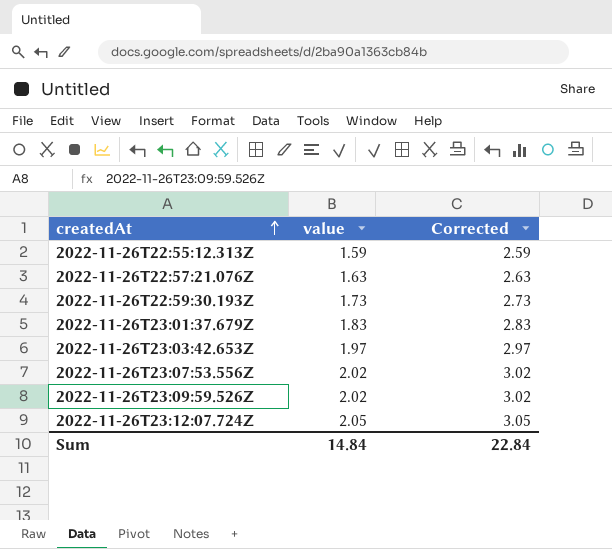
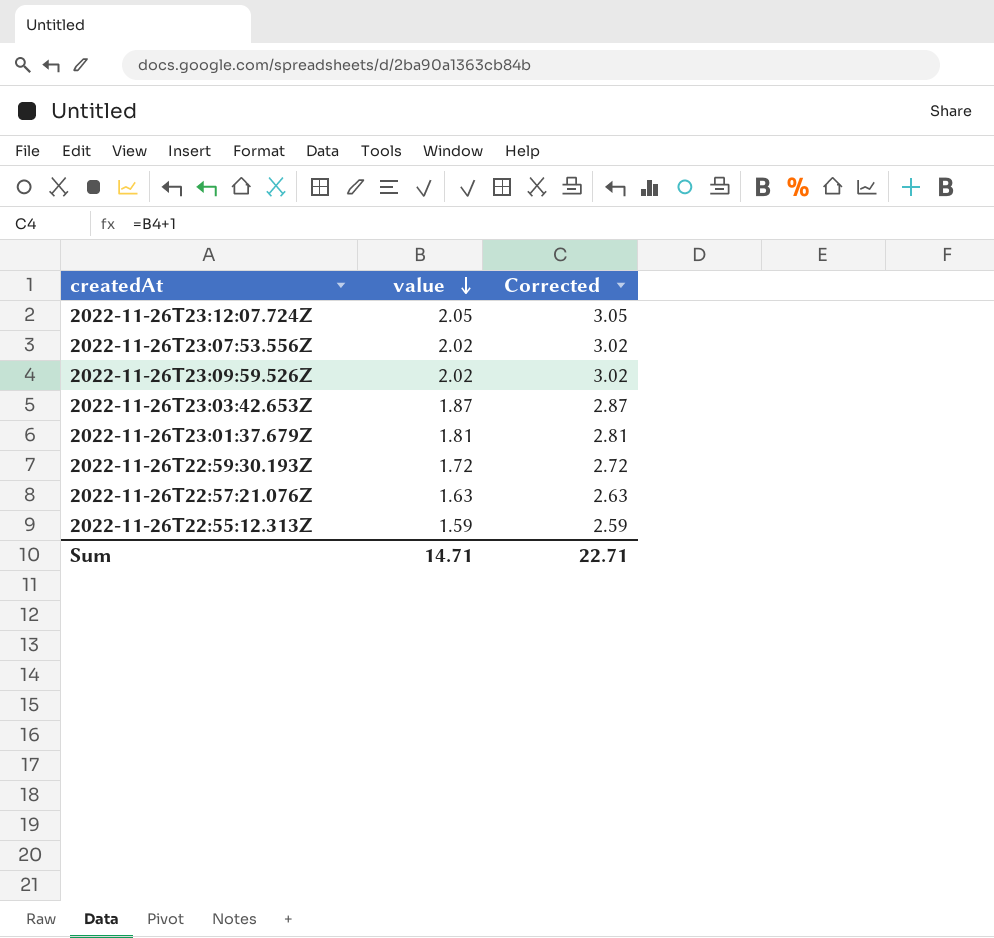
row order: createdAt ascending -> value descending
2022-11-26T23:03:42.653Z | value: 1.97 -> 1.87
2022-11-26T23:03:42.653Z | Corrected: 2.97 -> 2.87
2022-11-26T23:01:37.679Z | value: 1.83 -> 1.81
2022-11-26T23:01:37.679Z | Corrected: 2.83 -> 2.81
2022-11-26T22:59:30.193Z | value: 1.73 -> 1.72
2022-11-26T22:59:30.193Z | Corrected: 2.73 -> 2.72
Sum | value: 14.84 -> 14.71
Sum | Corrected: 22.84 -> 22.71

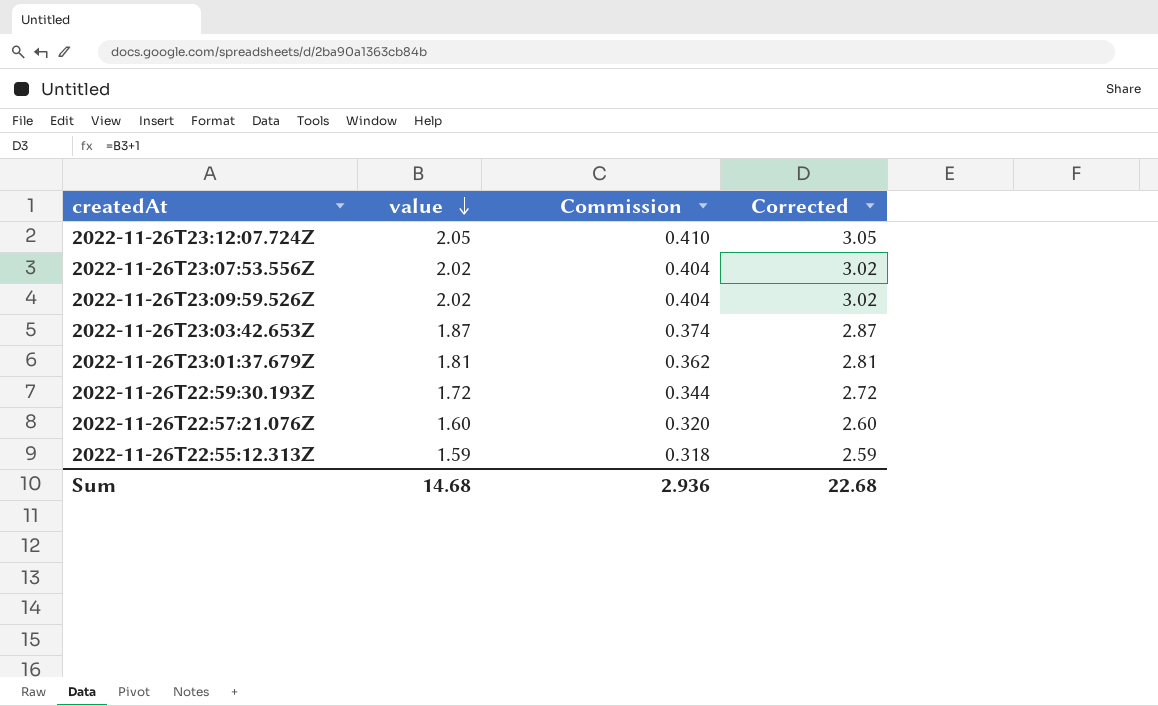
column Commission | formula: none -> [value] * 0.2
2022-11-26T22:57:21.076Z | value: 1.63 -> 1.60
2022-11-26T22:57:21.076Z | Corrected: 2.63 -> 2.60
Sum | value: 14.71 -> 14.68
Sum | Corrected: 22.71 -> 22.68

